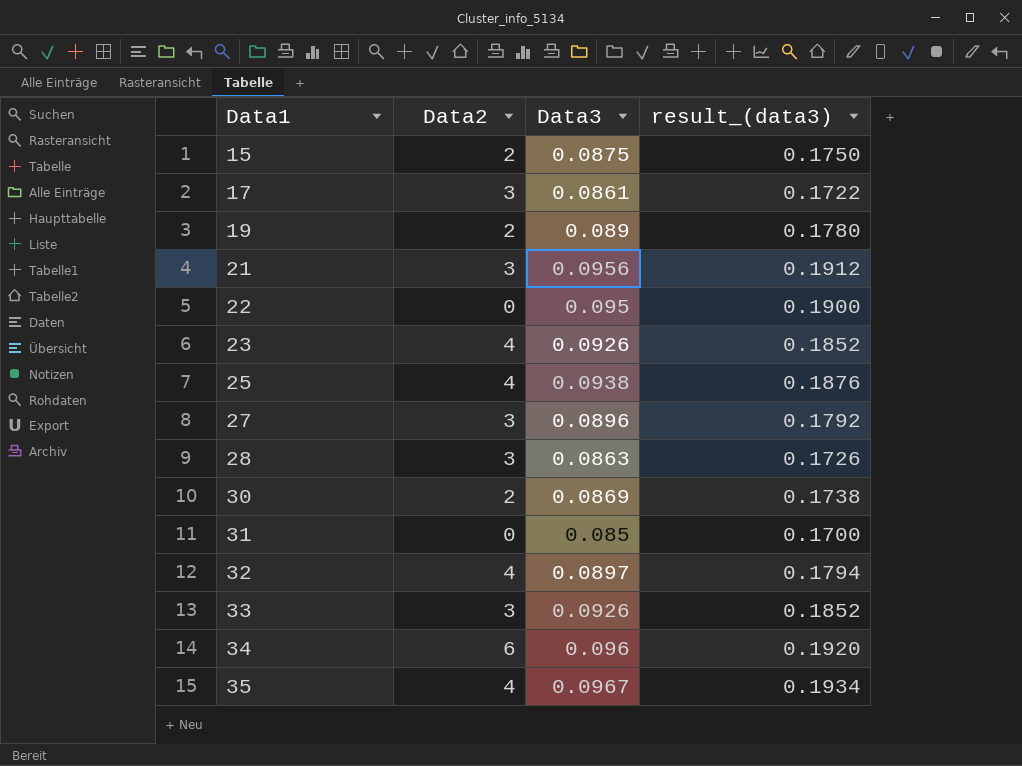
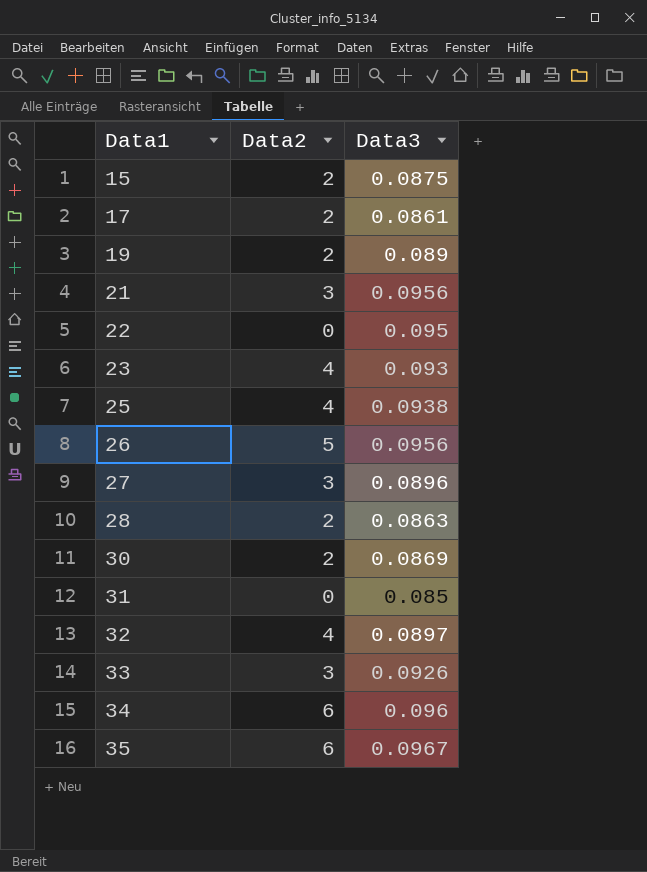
column result_(data3) | formula: [Data3] * 2 -> none
17 | Data2: 3 -> 2
23 | Data3: 0.0926 -> 0.093
row 26: none -> 5 | 0.0956
28 | Data2: 3 -> 2
35 | Data2: 4 -> 6

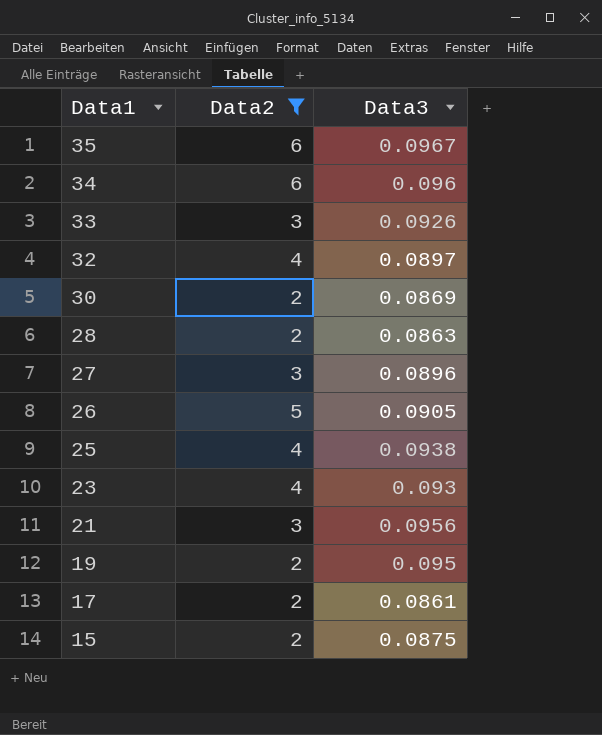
filter: none -> Data2 != 0
row order: Data1 ascending -> Data1 descending
26 | Data3: 0.0956 -> 0.0905
19 | Data3: 0.089 -> 0.095

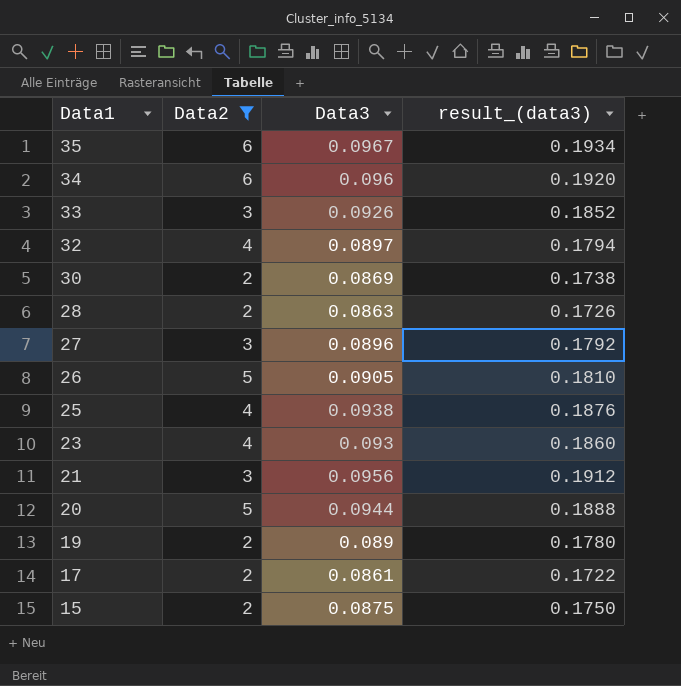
column result_(data3) | formula: none -> [Data3] * 2
row 20: none -> 5 | 0.0944 | 0.1888
19 | Data3: 0.095 -> 0.089

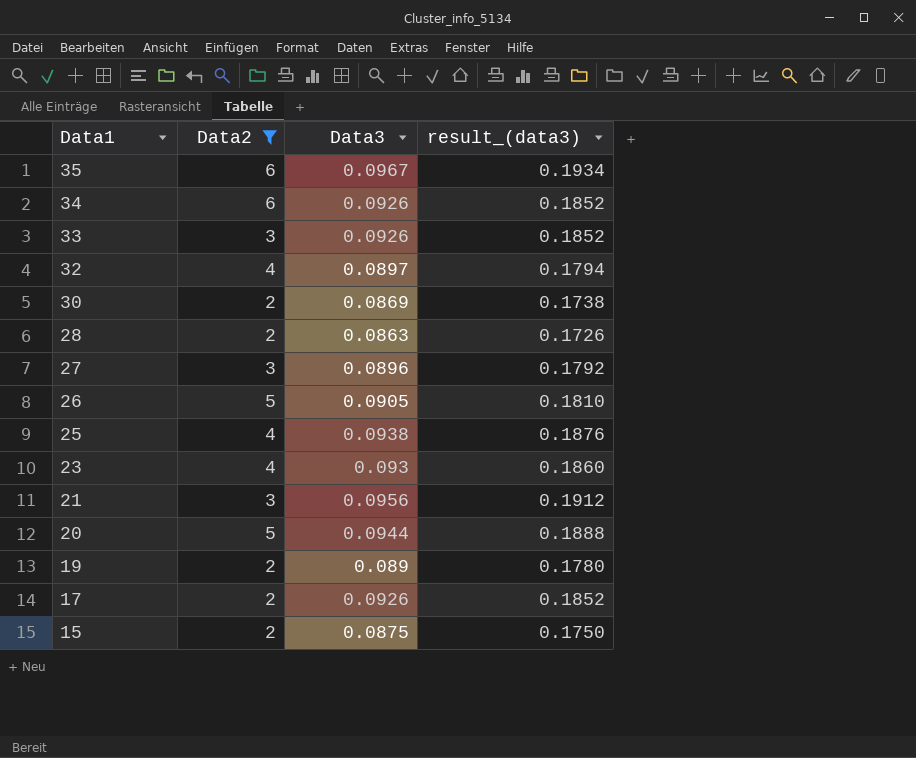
34 | Data3: 0.096 -> 0.0926
34 | result_(data3): 0.1920 -> 0.1852
17 | Data3: 0.0861 -> 0.0926
17 | result_(data3): 0.1722 -> 0.1852

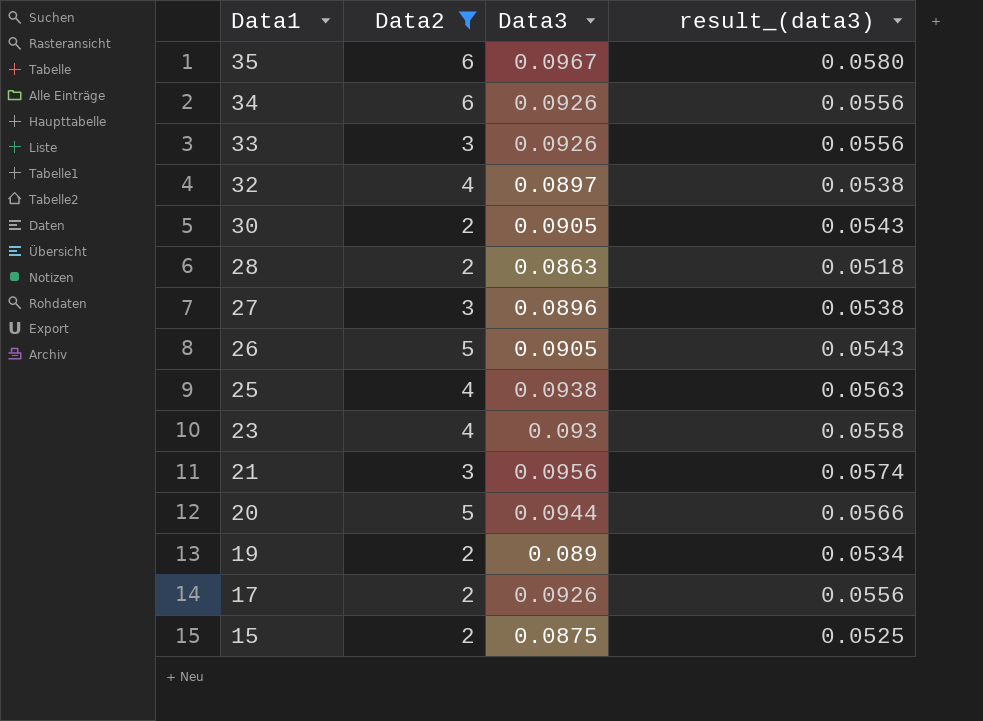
column result_(data3) | formula: [Data3] * 2 -> [Data3] * 0.6
30 | Data3: 0.0869 -> 0.0905

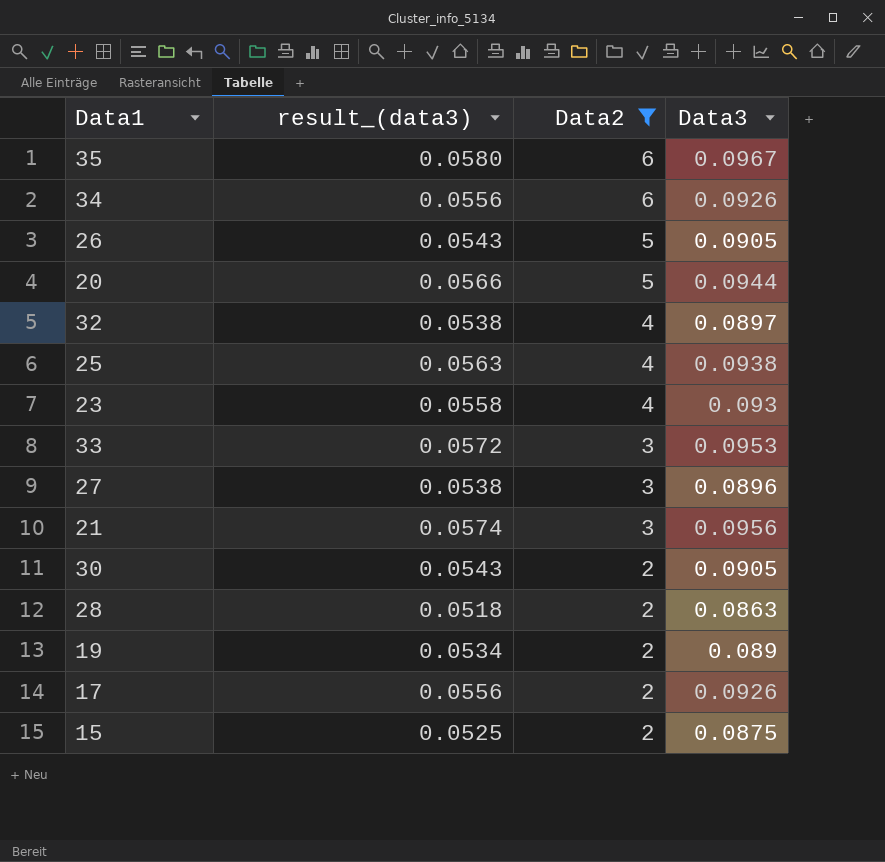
row order: Data1 descending -> Data2 descending
column result_(data3) | position: 4 -> 2
33 | result_(data3): 0.0556 -> 0.0572
33 | Data3: 0.0926 -> 0.0953

